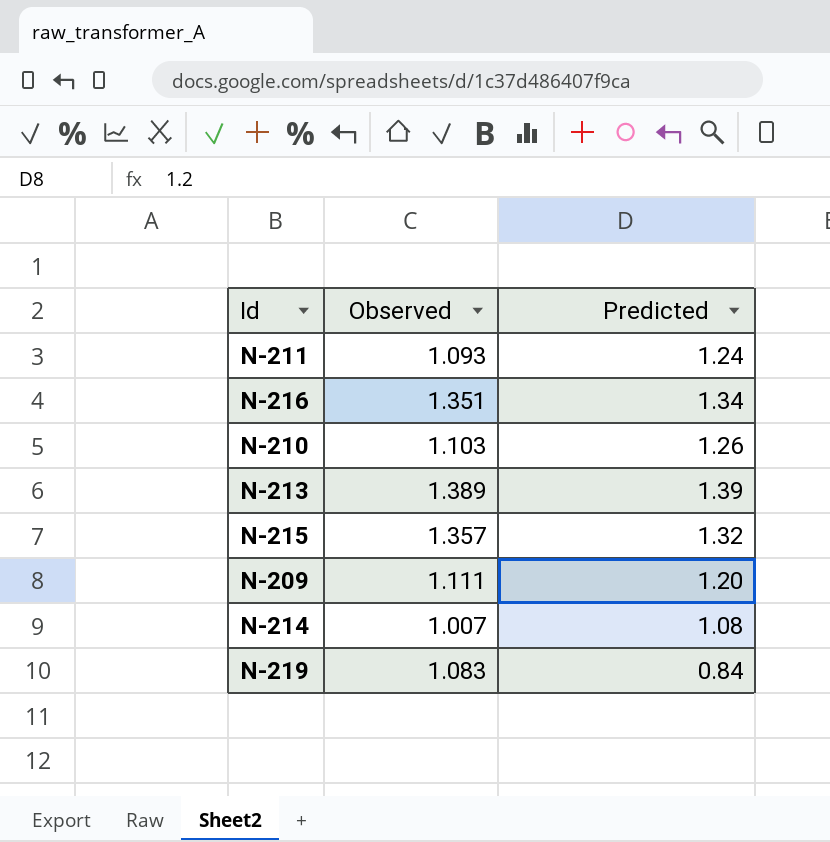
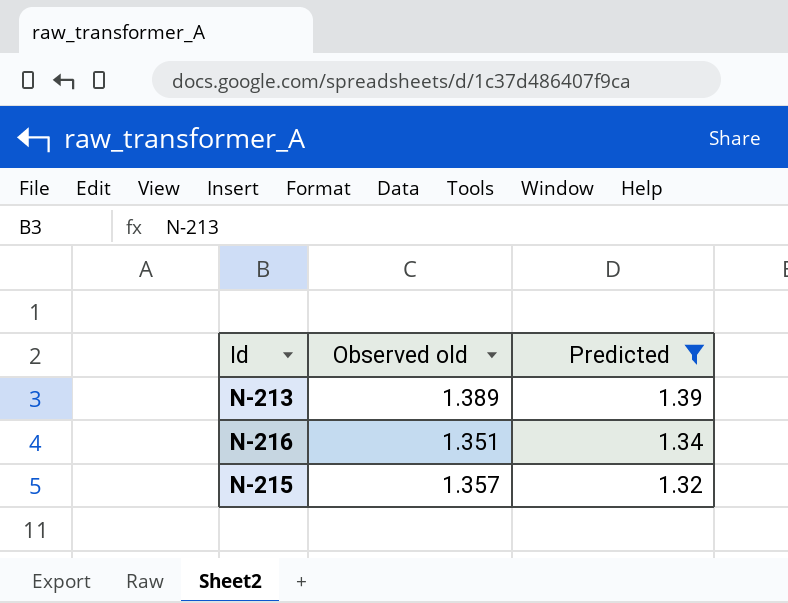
filter: none -> Predicted >= 1.32
row order: none -> Predicted descending
column name: Observed -> Observed old

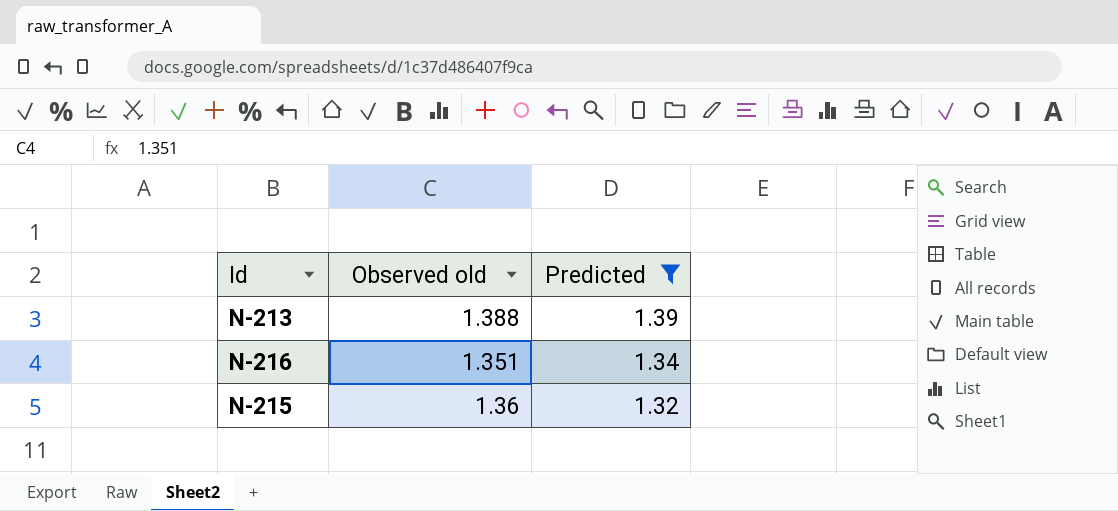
N-213 | Observed old: 1.389 -> 1.388
N-215 | Observed old: 1.357 -> 1.36

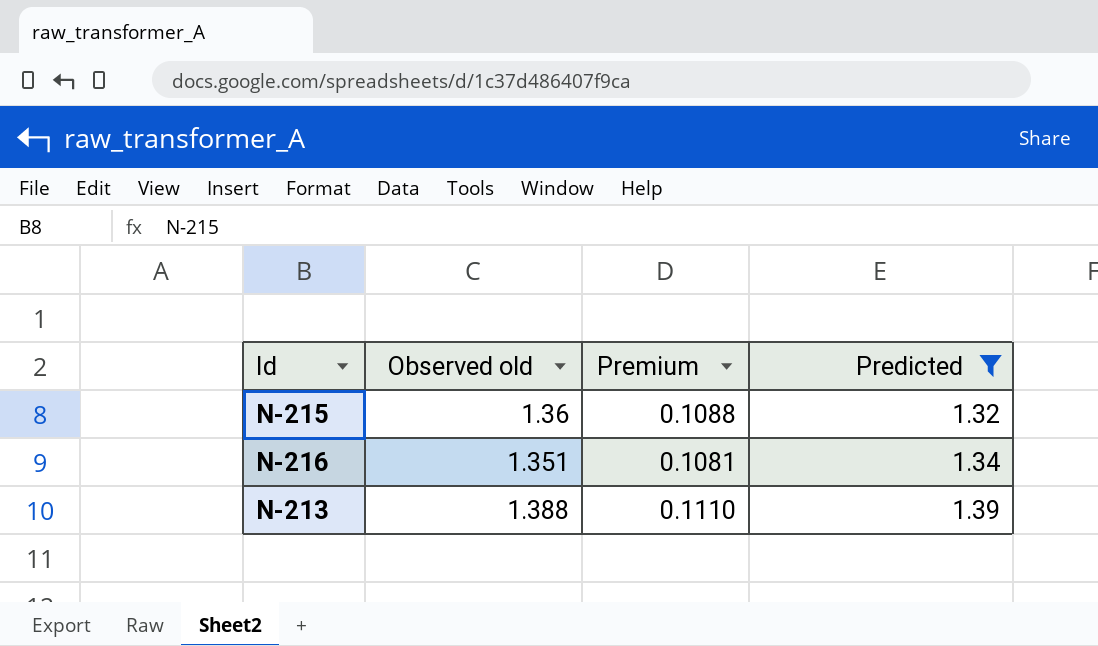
row order: Predicted descending -> Predicted ascending
column Premium | formula: none -> [Observed old] * 0.08

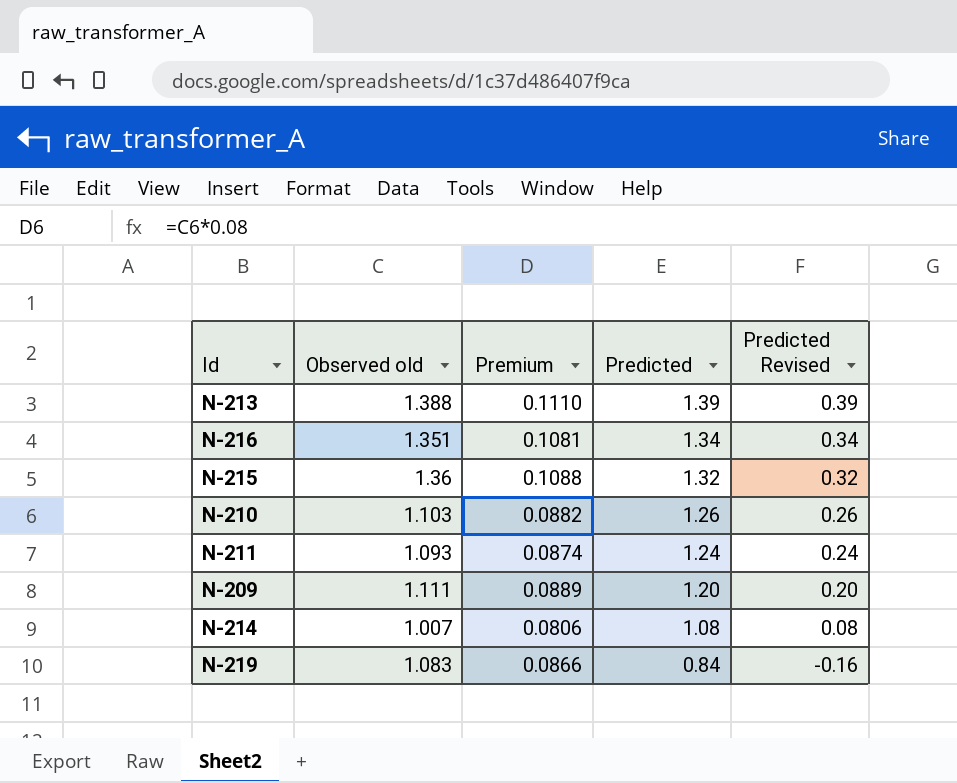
filter: Predicted >= 1.32 -> none
row order: Predicted ascending -> Predicted descending
column Predicted Revised | formula: none -> [Predicted] - 1

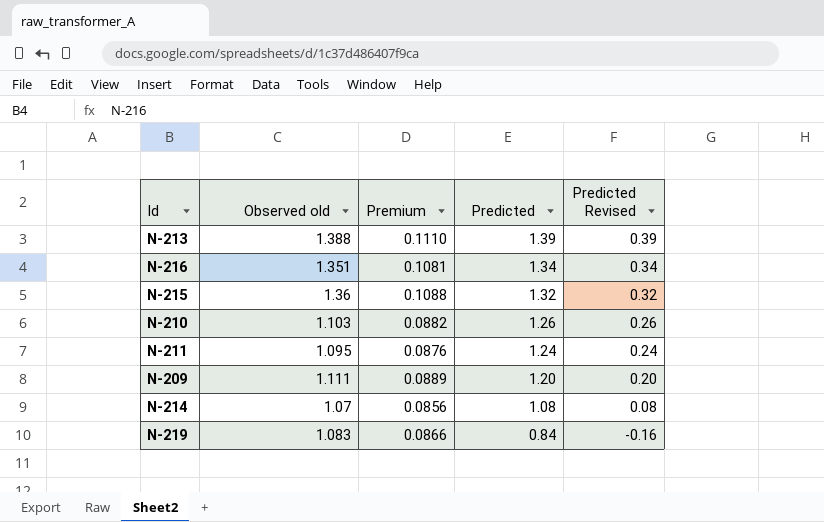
N-211 | Observed old: 1.093 -> 1.095
N-211 | Premium: 0.0874 -> 0.0876
N-214 | Observed old: 1.007 -> 1.07
N-214 | Premium: 0.0806 -> 0.0856

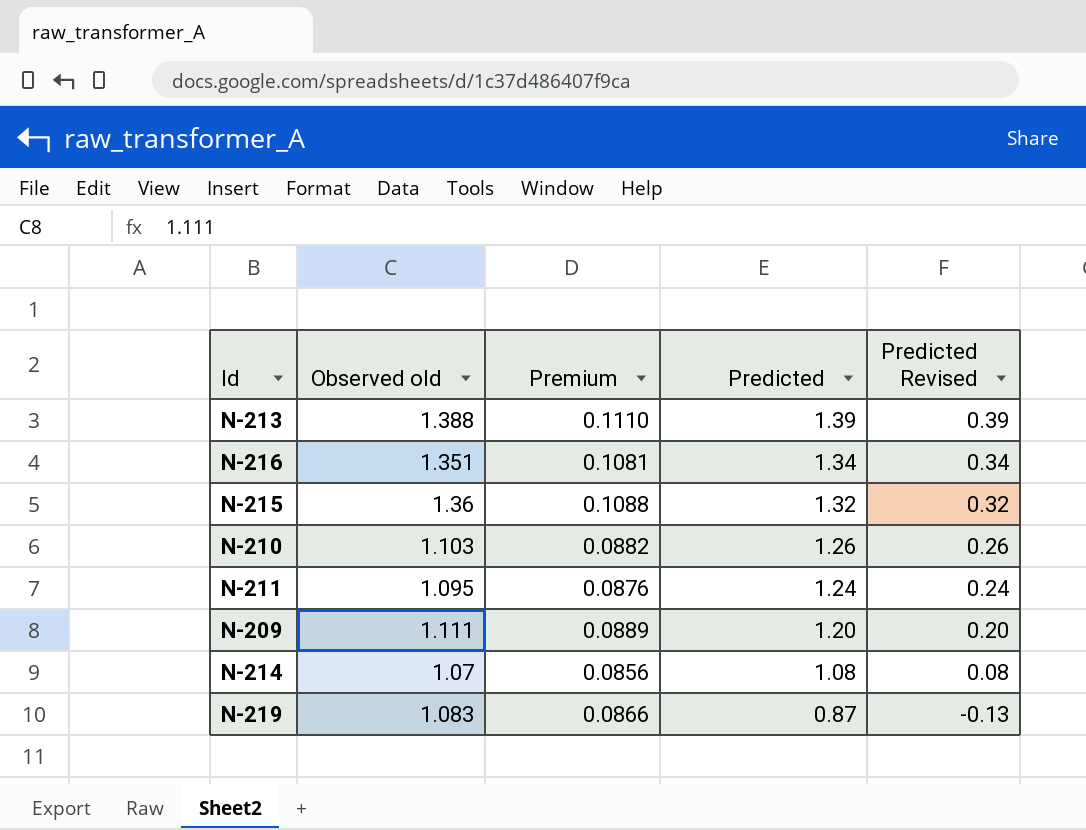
N-219 | Predicted: 0.84 -> 0.87
N-219 | Predicted Revised: -0.16 -> -0.13

